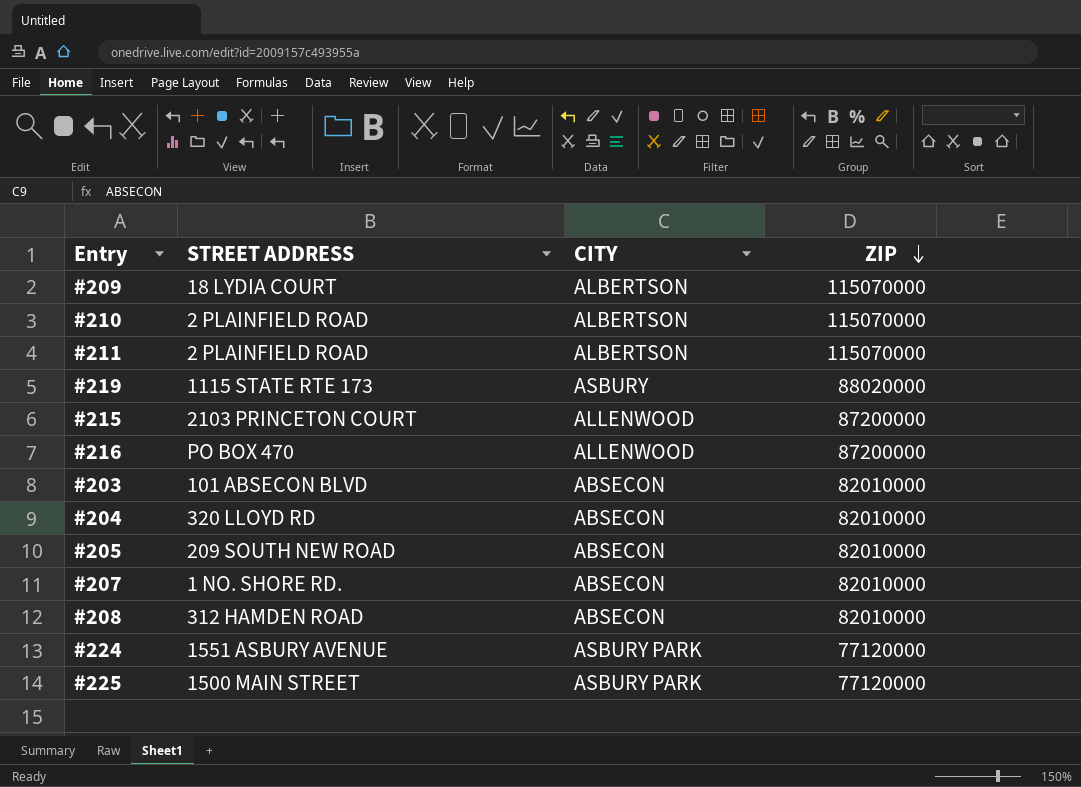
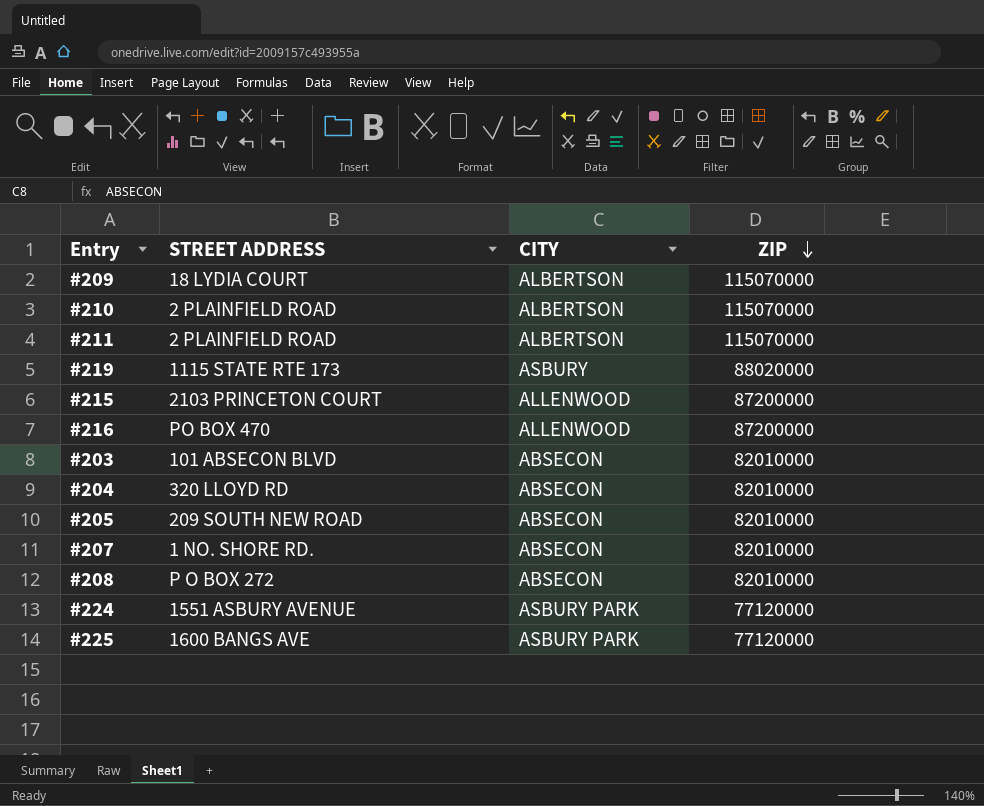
#208 | STREET ADDRESS: 312 HAMDEN ROAD -> P O BOX 272
#225 | STREET ADDRESS: 1500 MAIN STREET -> 1600 BANGS AVE

